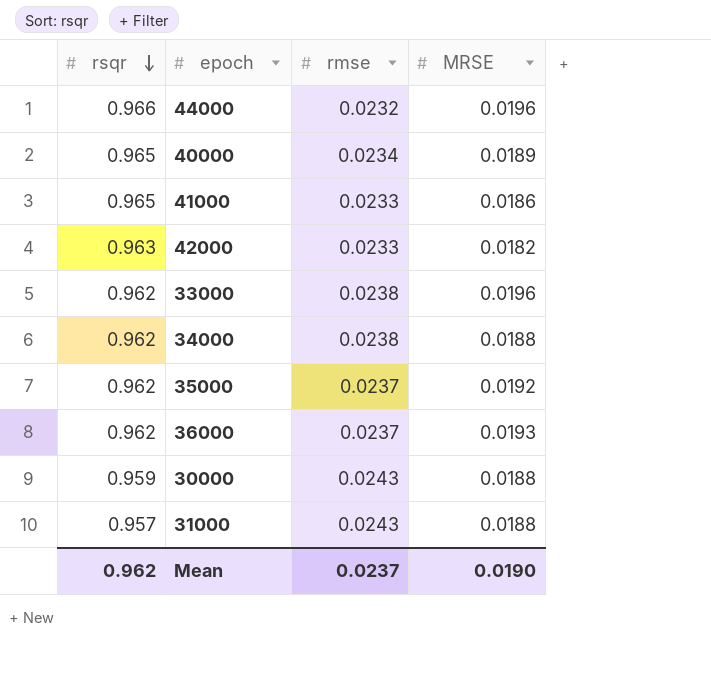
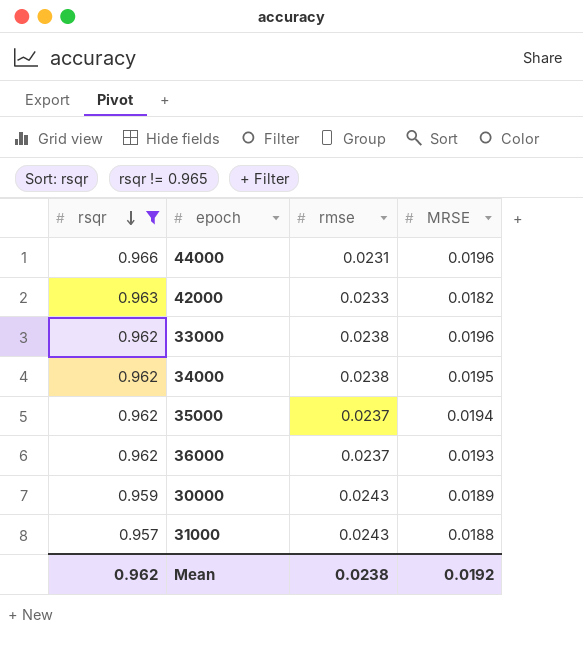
filter: none -> rsqr != 0.965
44000 | rmse: 0.0232 -> 0.0231
34000 | MRSE: 0.0188 -> 0.0195
35000 | MRSE: 0.0192 -> 0.0194
30000 | MRSE: 0.0188 -> 0.0189
Mean | rmse: 0.0237 -> 0.0238
Mean | MRSE: 0.0190 -> 0.0192

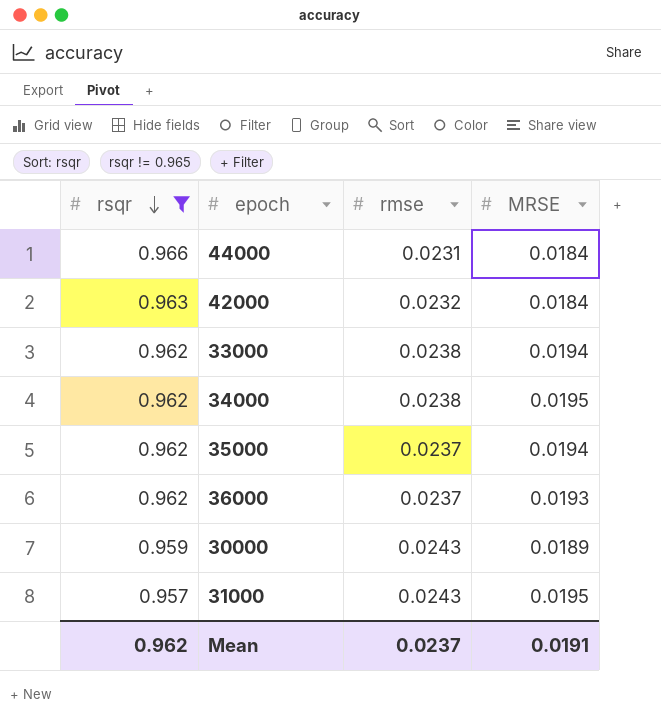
44000 | MRSE: 0.0196 -> 0.0184
42000 | rmse: 0.0233 -> 0.0232
42000 | MRSE: 0.0182 -> 0.0184
33000 | MRSE: 0.0196 -> 0.0194
31000 | MRSE: 0.0188 -> 0.0195
Mean | rmse: 0.0238 -> 0.0237
Mean | MRSE: 0.0192 -> 0.0191

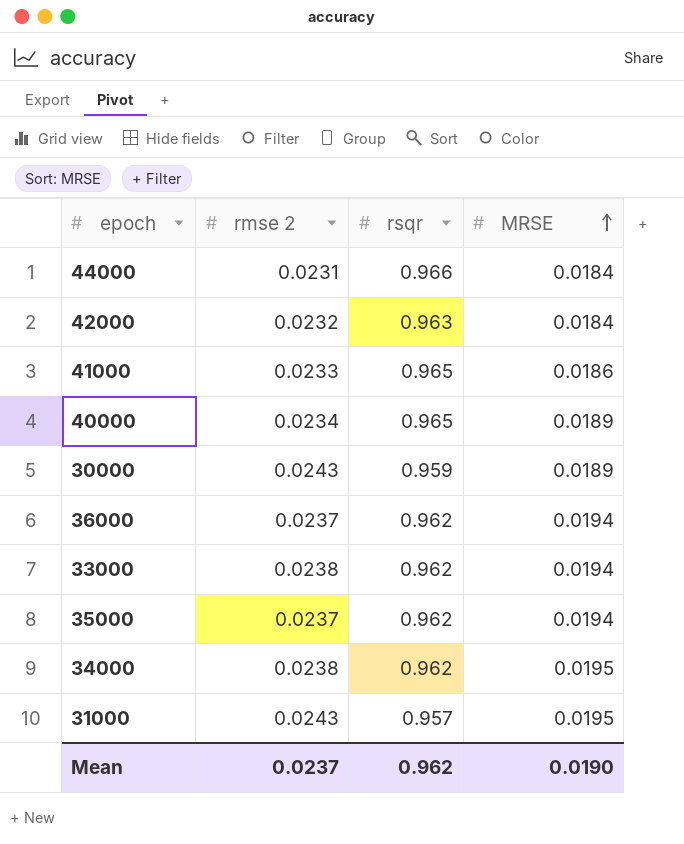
filter: rsqr != 0.965 -> none
row order: rsqr descending -> MRSE ascending
column name: rmse -> rmse 2
column rsqr | position: 1 -> 3
36000 | MRSE: 0.0193 -> 0.0194
Mean | MRSE: 0.0191 -> 0.0190

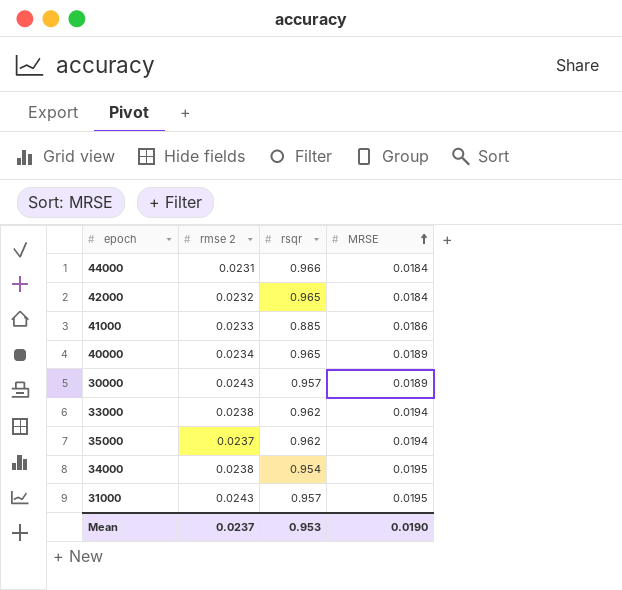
row 36000: 0.0237 | 0.962 | 0.0194 -> none
42000 | rsqr: 0.963 -> 0.965
41000 | rsqr: 0.965 -> 0.885
30000 | rsqr: 0.959 -> 0.957
34000 | rsqr: 0.962 -> 0.954
Mean | rsqr: 0.962 -> 0.953

